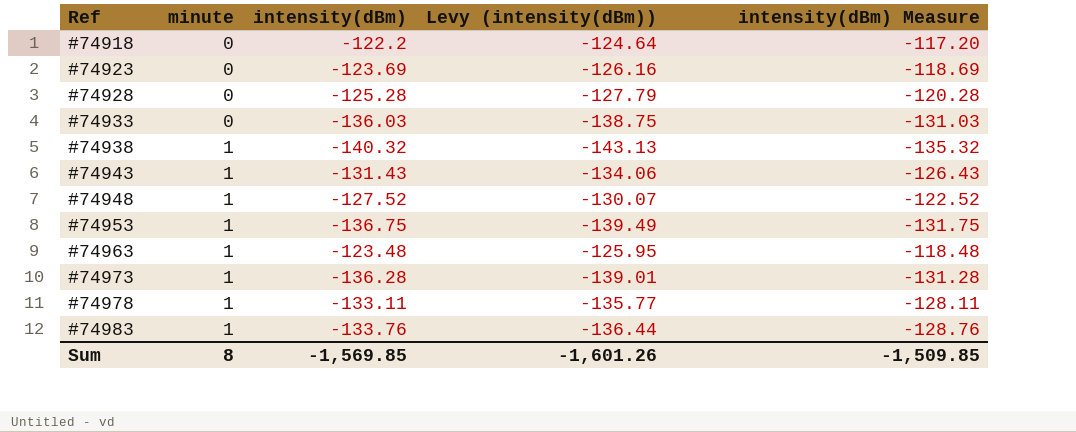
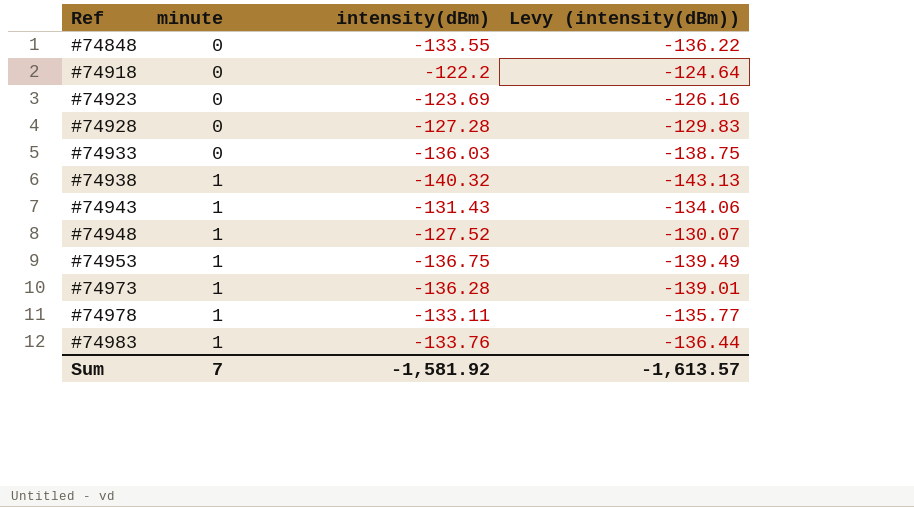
column intensity(dBm) Measure | formula: [intensity(dBm)] + 5 -> none
row #74963: 1 | -123.48 | -125.95 | -118.48 -> none
row #74848: none -> 0 | -133.55 | -136.22
#74928 | intensity(dBm): -125.28 -> -127.28
#74928 | Levy (intensity(dBm)): -127.79 -> -129.83
Sum | minute: 8 -> 7
Sum | intensity(dBm): -1,569.85 -> -1,581.92
Sum | Levy (intensity(dBm)): -1,601.26 -> -1,613.57

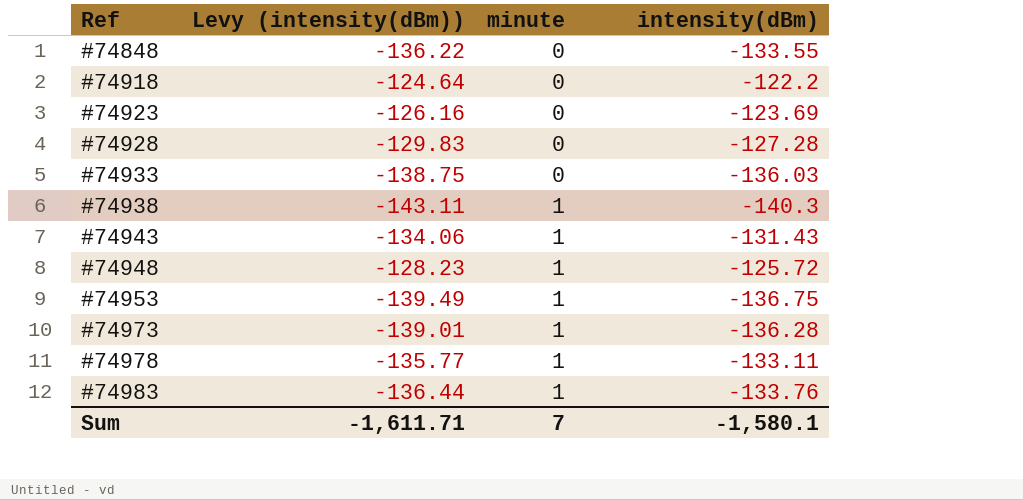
column Levy (intensity(dBm)) | position: 4 -> 2
#74938 | Levy (intensity(dBm)): -143.13 -> -143.11
#74938 | intensity(dBm): -140.32 -> -140.3
#74948 | Levy (intensity(dBm)): -130.07 -> -128.23
#74948 | intensity(dBm): -127.52 -> -125.72
Sum | Levy (intensity(dBm)): -1,613.57 -> -1,611.71
Sum | intensity(dBm): -1,581.92 -> -1,580.1

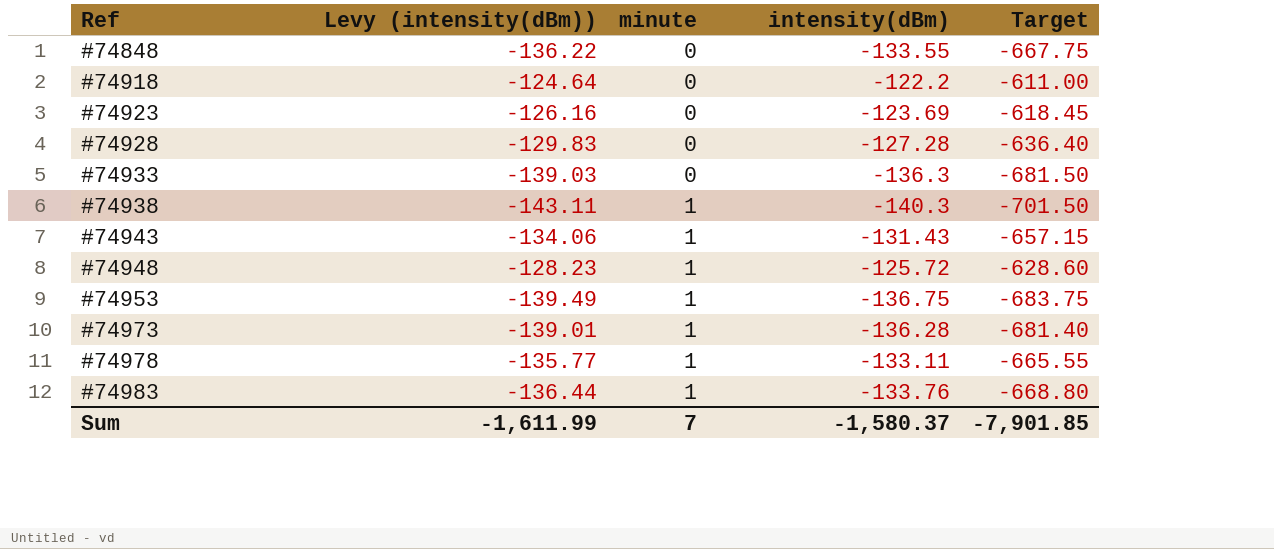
column Target | formula: none -> [intensity(dBm)] * 5
#74933 | Levy (intensity(dBm)): -138.75 -> -139.03
#74933 | intensity(dBm): -136.03 -> -136.3
Sum | Levy (intensity(dBm)): -1,611.71 -> -1,611.99
Sum | intensity(dBm): -1,580.1 -> -1,580.37

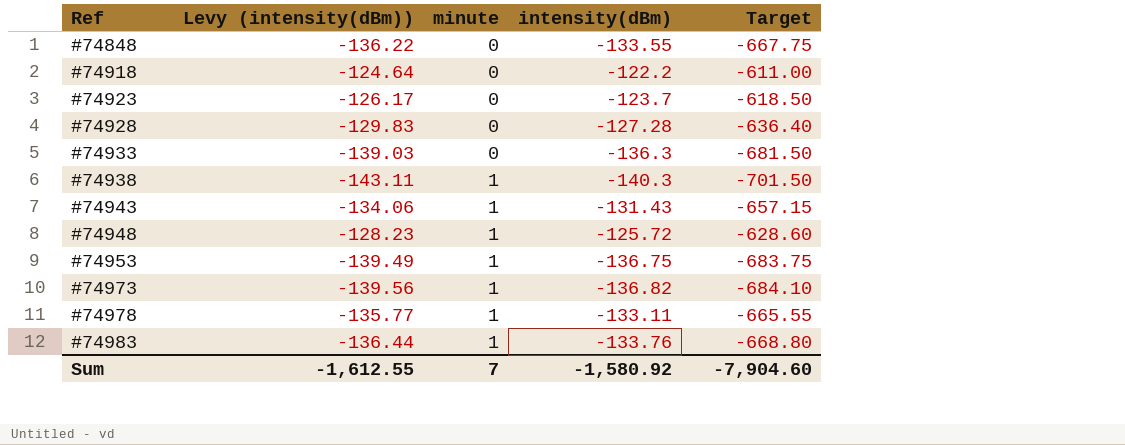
#74923 | Levy (intensity(dBm)): -126.16 -> -126.17
#74923 | intensity(dBm): -123.69 -> -123.7
#74923 | Target: -618.45 -> -618.50
#74973 | Levy (intensity(dBm)): -139.01 -> -139.56
#74973 | intensity(dBm): -136.28 -> -136.82
#74973 | Target: -681.40 -> -684.10
Sum | Levy (intensity(dBm)): -1,611.99 -> -1,612.55
Sum | intensity(dBm): -1,580.37 -> -1,580.92
Sum | Target: -7,901.85 -> -7,904.60

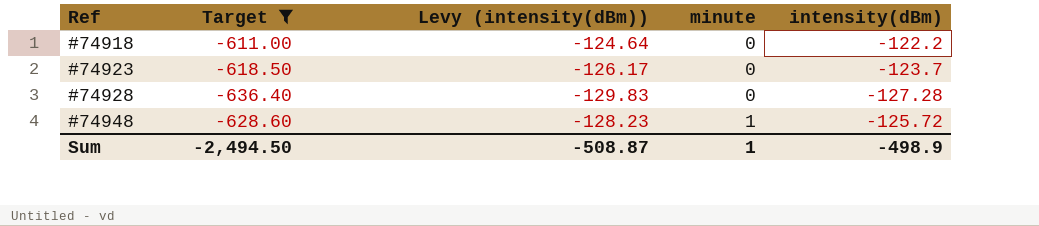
filter: none -> Target >= -636.40
column Target | position: 5 -> 2
Sum | Target: -7,904.60 -> -2,494.50
Sum | Levy (intensity(dBm)): -1,612.55 -> -508.87
Sum | minute: 7 -> 1
Sum | intensity(dBm): -1,580.92 -> -498.9

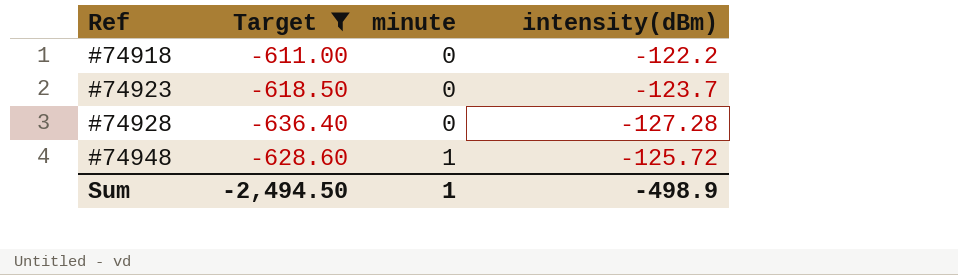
column Levy (intensity(dBm)) | formula: [intensity(dBm)] * 1.02 -> none

